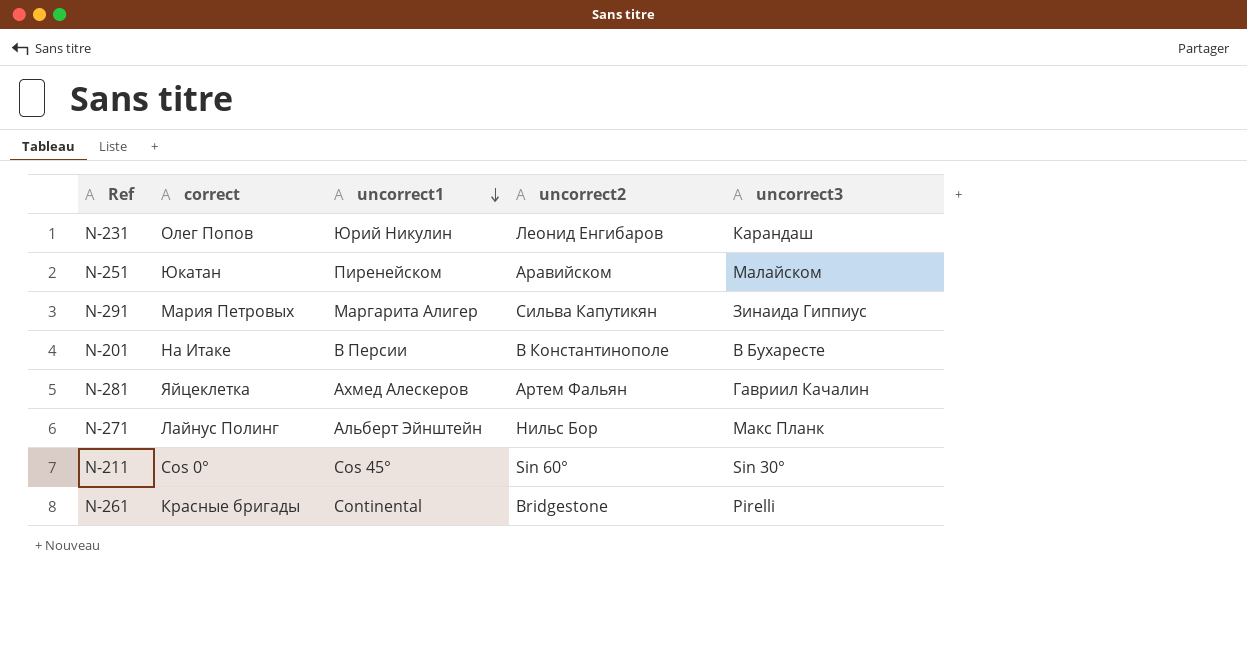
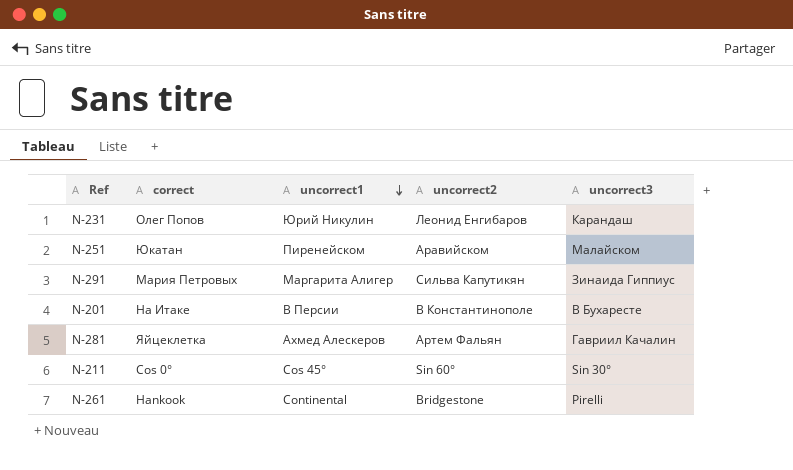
row N-271: Лайнус Полинг | Альберт Эйнштейн | Нильс Бор | Макс Планк -> none
N-261 | correct: Красные бригады -> Hankook

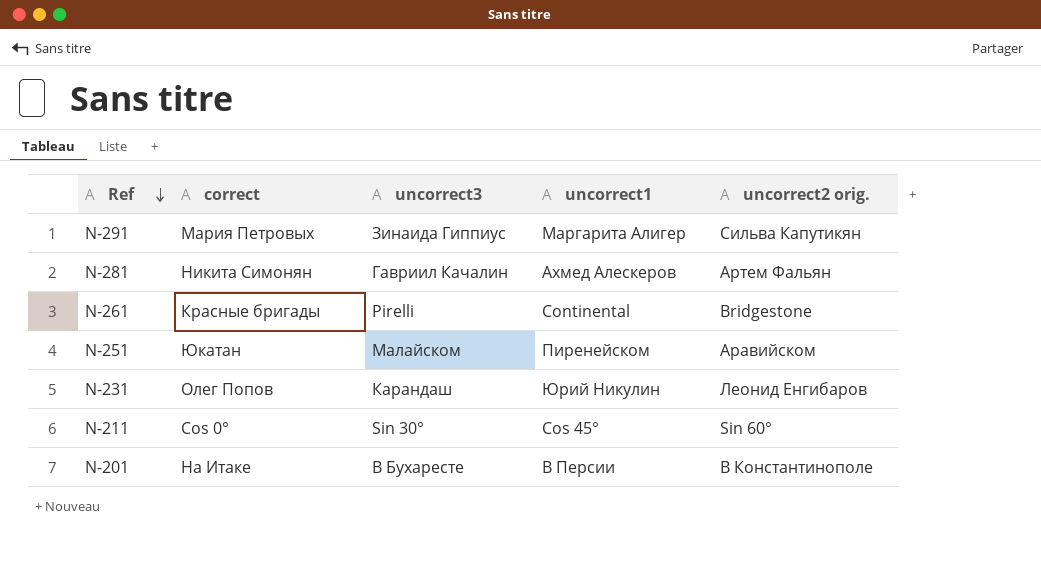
row order: uncorrect1 descending -> Ref descending
column uncorrect3 | position: 5 -> 3
column name: uncorrect2 -> uncorrect2 orig.
N-281 | correct: Яйцеклетка -> Никита Симонян
N-261 | correct: Hankook -> Красные бригады

